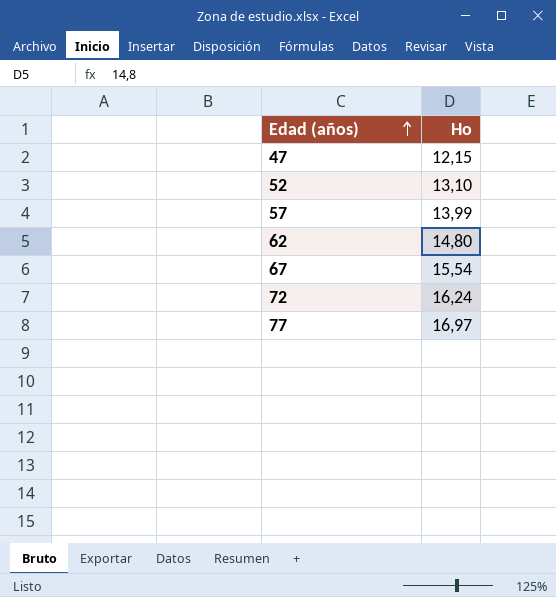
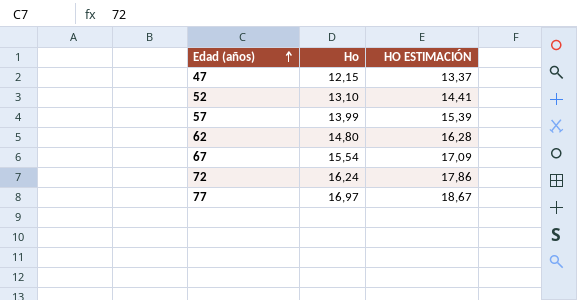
column HO ESTIMACIÓN | formula: none -> [Ho] * 1,1

